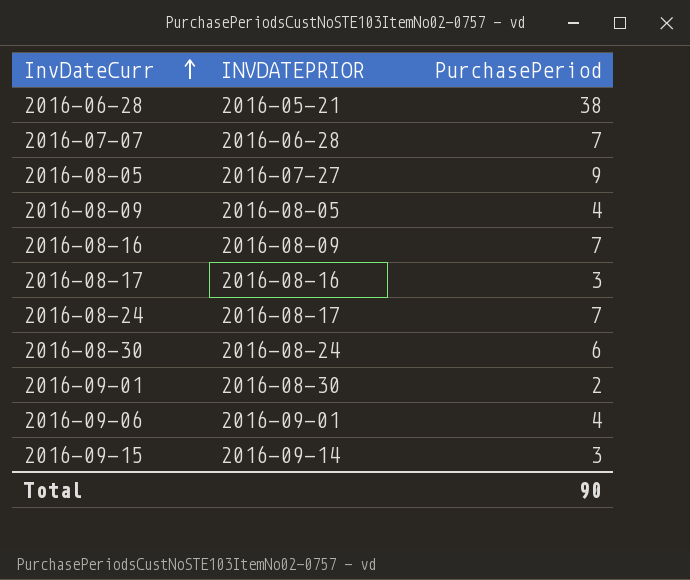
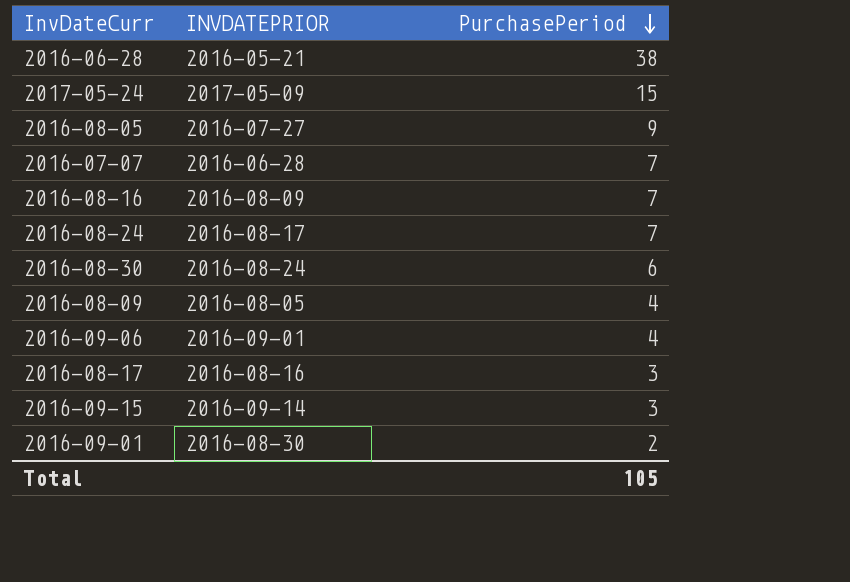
row order: InvDateCurr ascending -> PurchasePeriod descending
row 2017-05-24: none -> 2017-05-09 | 15
Total | PurchasePeriod: 90 -> 105

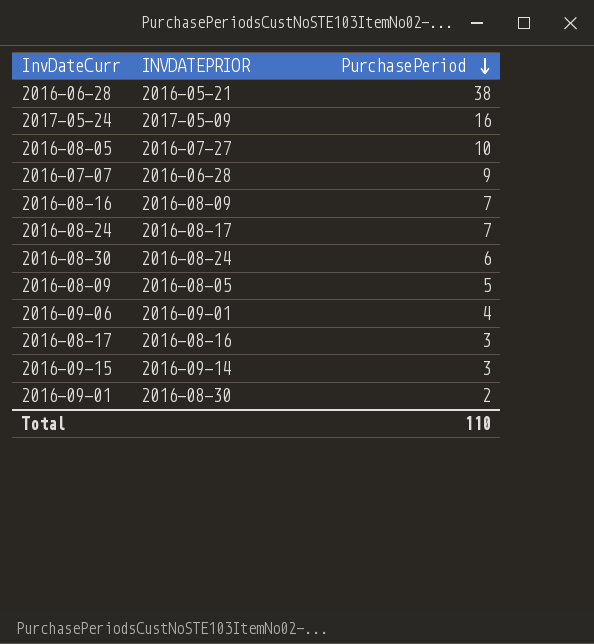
2017-05-24 | PurchasePeriod: 15 -> 16
2016-08-05 | PurchasePeriod: 9 -> 10
2016-07-07 | PurchasePeriod: 7 -> 9
2016-08-09 | PurchasePeriod: 4 -> 5
Total | PurchasePeriod: 105 -> 110

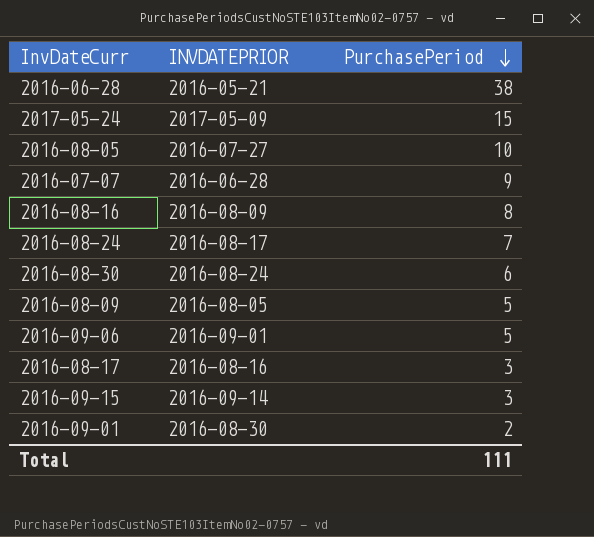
2017-05-24 | PurchasePeriod: 16 -> 15
2016-08-16 | PurchasePeriod: 7 -> 8
2016-09-06 | PurchasePeriod: 4 -> 5
Total | PurchasePeriod: 110 -> 111

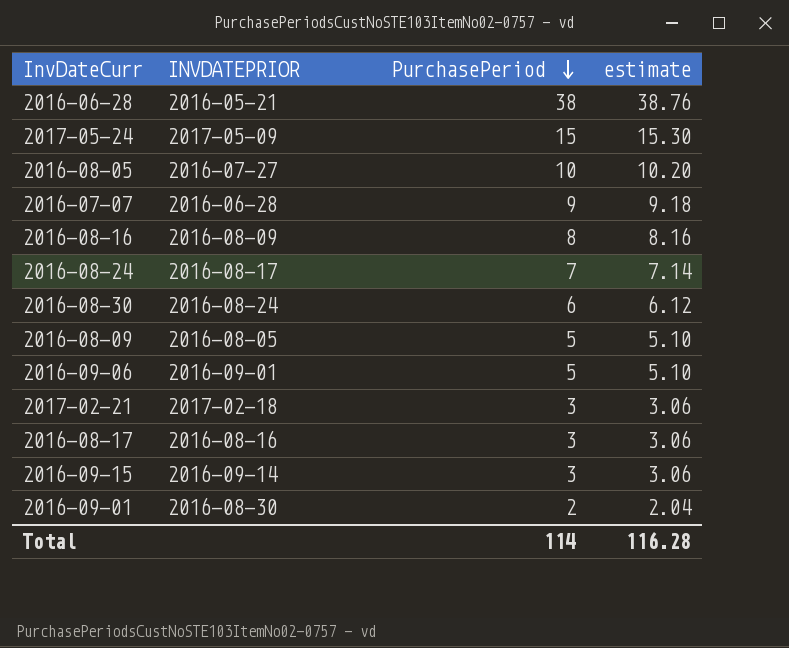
column estimate | formula: none -> [PurchasePeriod] * 1.02
row 2017-02-21: none -> 2017-02-18 | 3 | 3.06
Total | PurchasePeriod: 111 -> 114

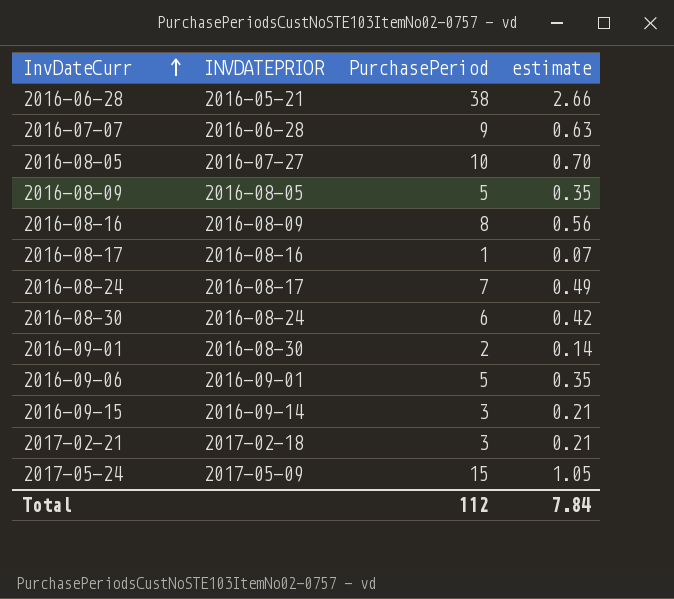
row order: PurchasePeriod descending -> InvDateCurr ascending
column estimate | formula: [PurchasePeriod] * 1.02 -> [PurchasePeriod] * 0.07
2016-08-17 | PurchasePeriod: 3 -> 1
Total | PurchasePeriod: 114 -> 112
Total | estimate: 116.28 -> 7.84

